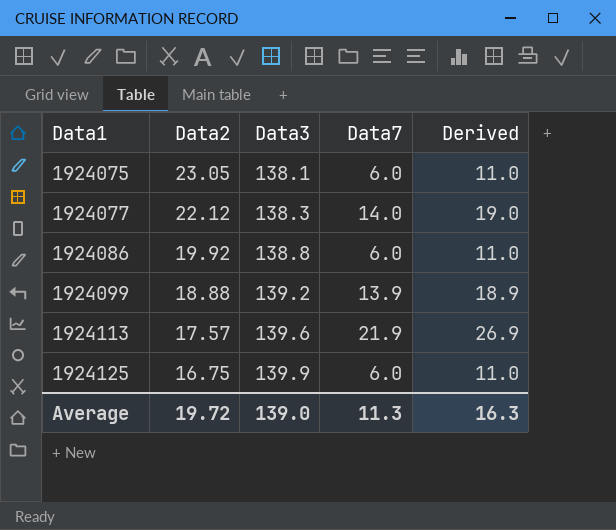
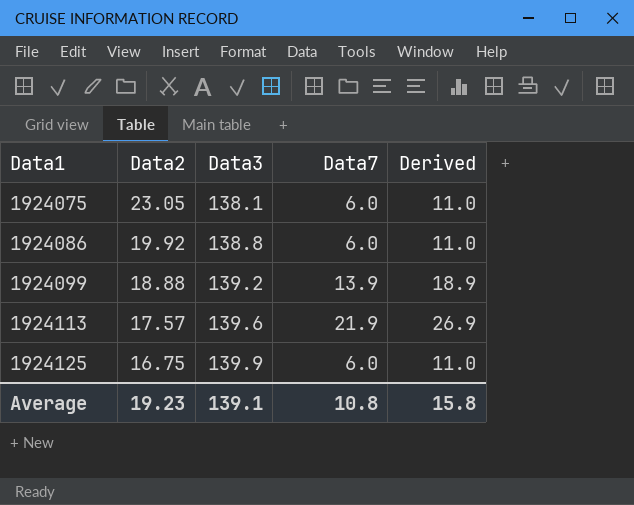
row 1924077: 22.12 | 138.3 | 14.0 | 19.0 -> none
Average | Data2: 19.72 -> 19.23
Average | Data3: 139.0 -> 139.1
Average | Data7: 11.3 -> 10.8
Average | Derived: 16.3 -> 15.8

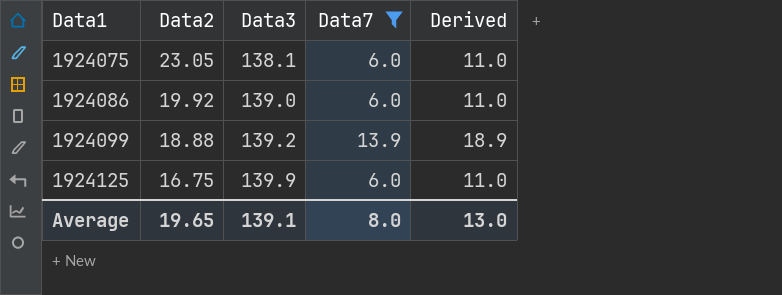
filter: none -> Data7 != 21.9
1924086 | Data3: 138.8 -> 139.0
Average | Data2: 19.23 -> 19.65
Average | Data7: 10.8 -> 8.0
Average | Derived: 15.8 -> 13.0

